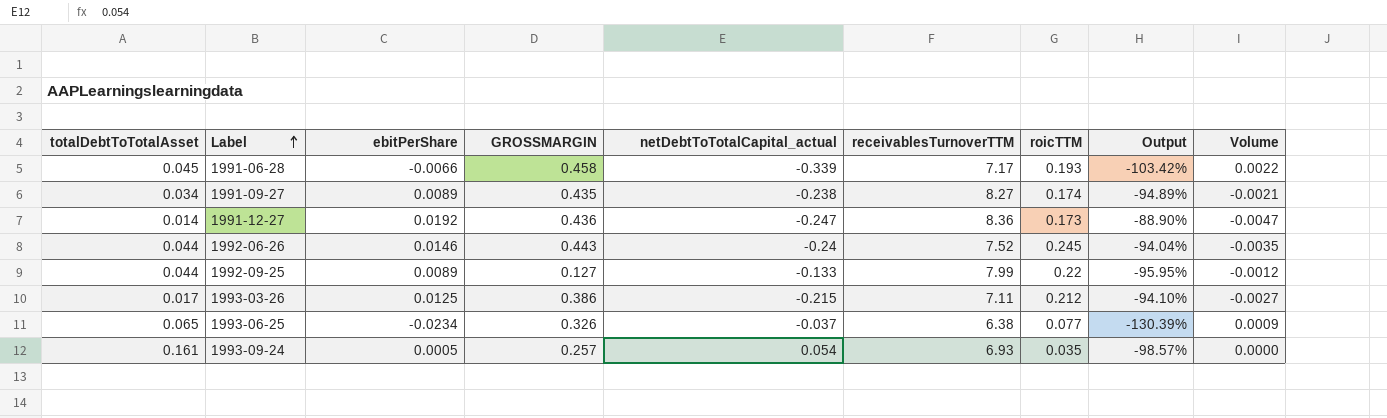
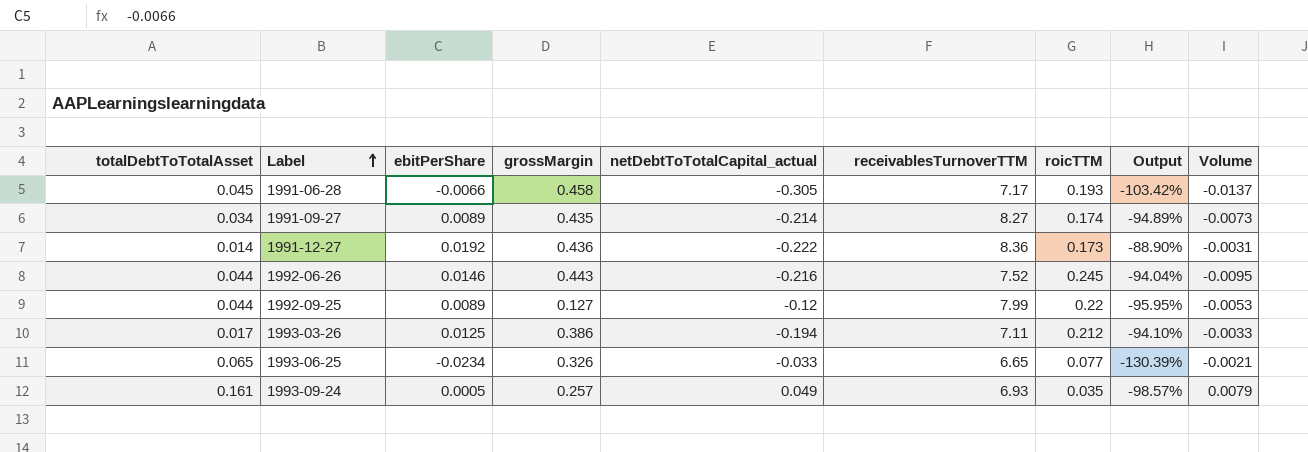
column name: GROSSMARGIN -> grossMargin
column Volume | formula: [ebitPerShare] * [netDebtToTotalCapital_actual] -> [totalDebtToTotalAsset] * [netDebtToTotalCapital_actual]
1991-06-28 | netDebtToTotalCapital_actual: -0.339 -> -0.305
1991-09-27 | netDebtToTotalCapital_actual: -0.238 -> -0.214
1991-12-27 | netDebtToTotalCapital_actual: -0.247 -> -0.222
1992-06-26 | netDebtToTotalCapital_actual: -0.24 -> -0.216
1992-09-25 | netDebtToTotalCapital_actual: -0.133 -> -0.12
1993-03-26 | netDebtToTotalCapital_actual: -0.215 -> -0.194
1993-06-25 | netDebtToTotalCapital_actual: -0.037 -> -0.033
1993-06-25 | receivablesTurnoverTTM: 6.38 -> 6.65
1993-09-24 | netDebtToTotalCapital_actual: 0.054 -> 0.049

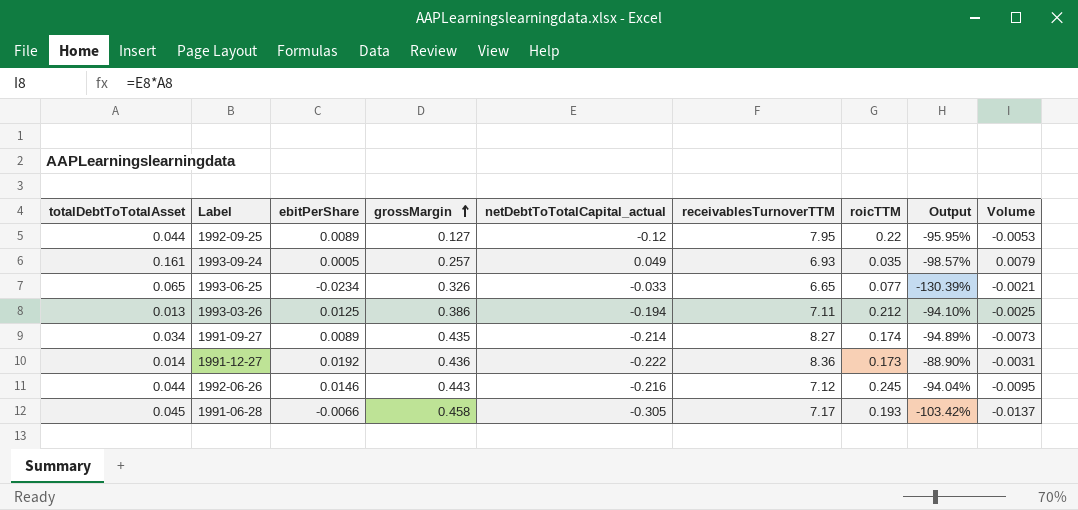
row order: Label ascending -> grossMargin ascending
1992-09-25 | receivablesTurnoverTTM: 7.99 -> 7.95
1993-03-26 | totalDebtToTotalAsset: 0.017 -> 0.013
1993-03-26 | Volume: -0.0033 -> -0.0025
1992-06-26 | receivablesTurnoverTTM: 7.52 -> 7.12

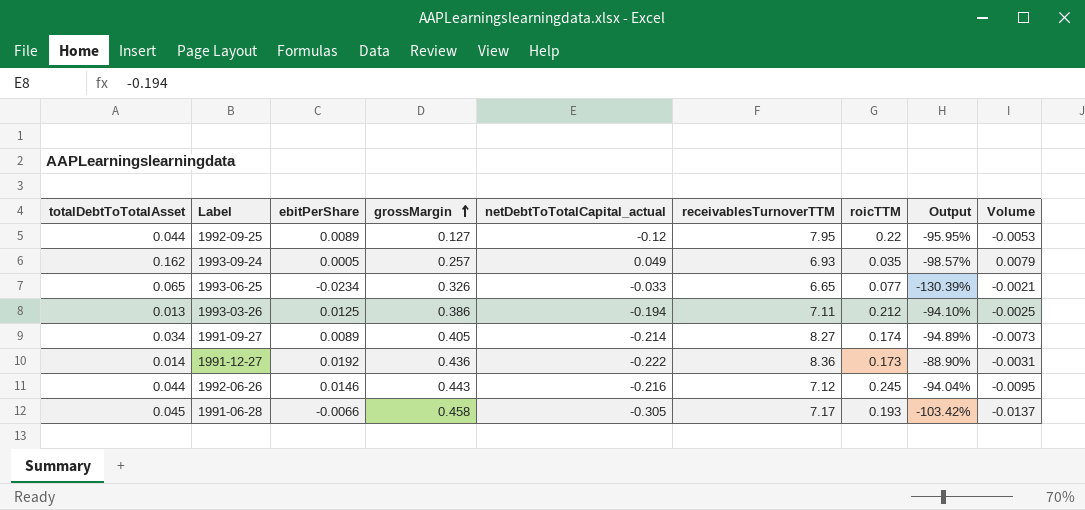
1993-09-24 | totalDebtToTotalAsset: 0.161 -> 0.162
1991-09-27 | grossMargin: 0.435 -> 0.405

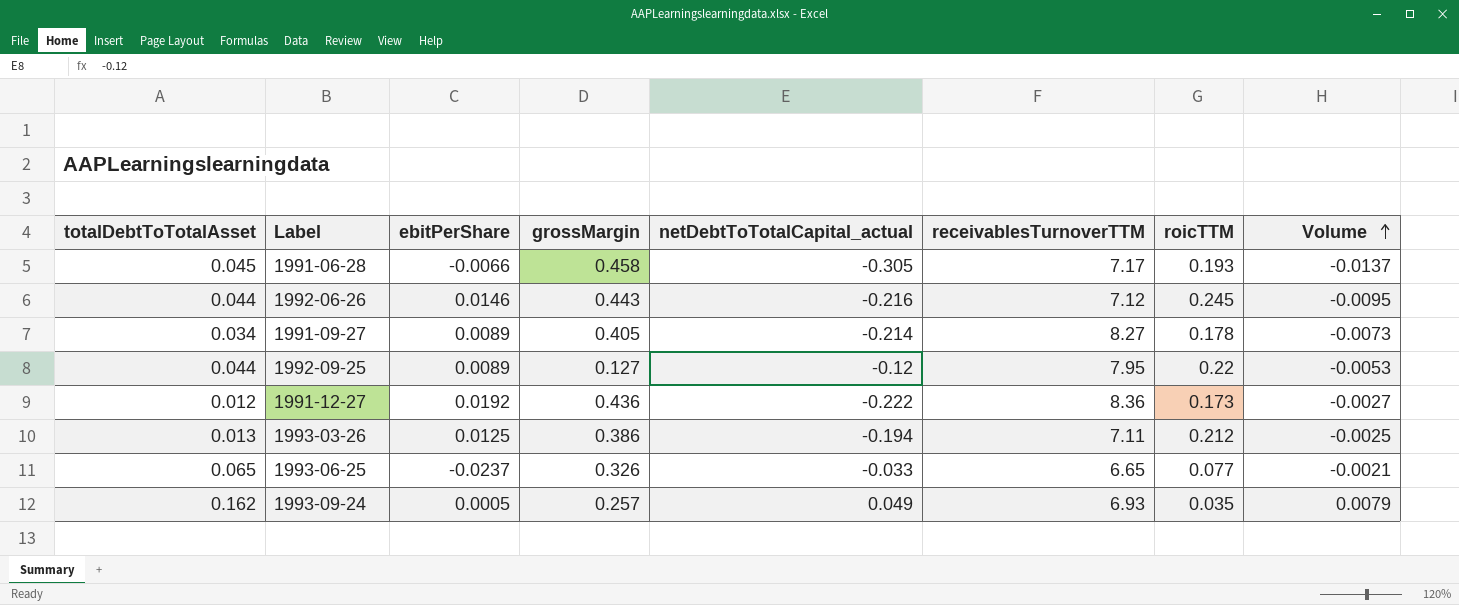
row order: grossMargin ascending -> Volume ascending
column Output | formula: ([ebitPerShare] - [roicTTM]) / [roicTTM] -> none
1991-09-27 | roicTTM: 0.174 -> 0.178
1991-12-27 | totalDebtToTotalAsset: 0.014 -> 0.012
1991-12-27 | Volume: -0.0031 -> -0.0027
1993-06-25 | ebitPerShare: -0.0234 -> -0.0237

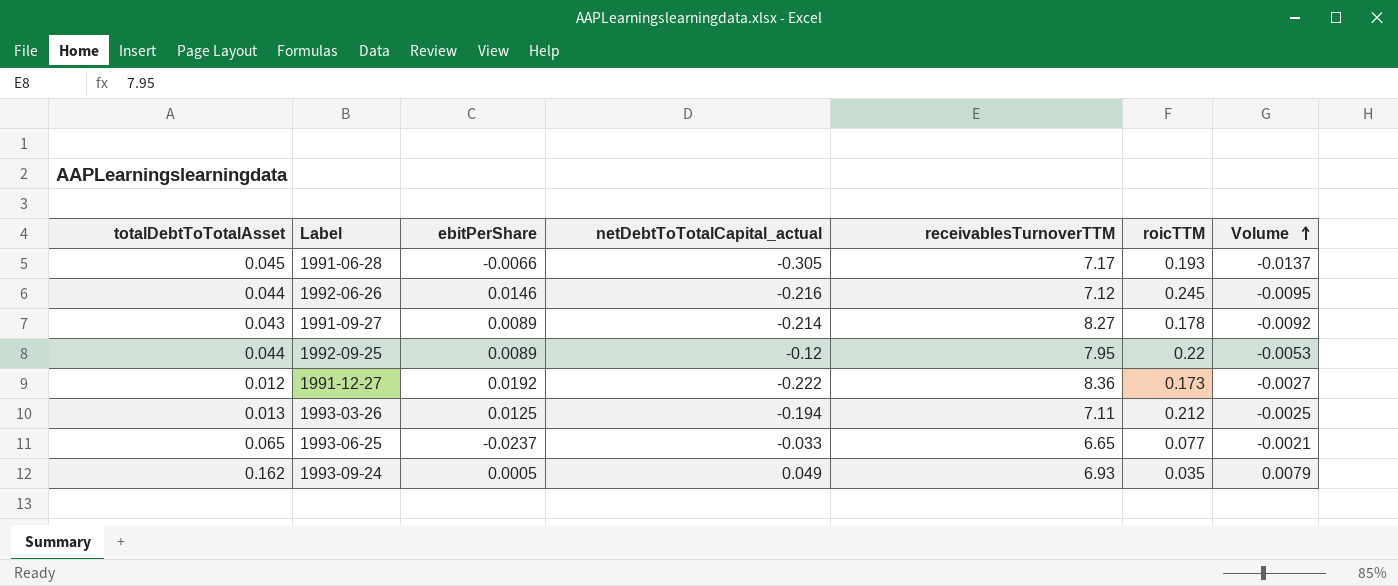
column grossMargin | position: 4 -> none
1991-09-27 | totalDebtToTotalAsset: 0.034 -> 0.043
1991-09-27 | Volume: -0.0073 -> -0.0092

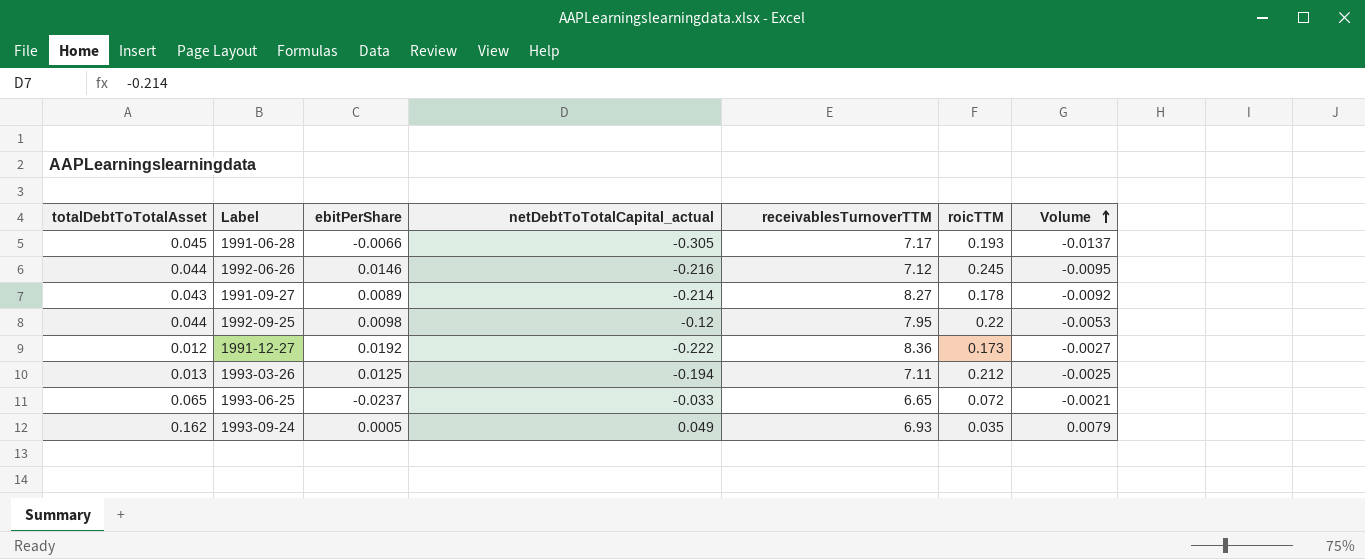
1992-09-25 | ebitPerShare: 0.0089 -> 0.0098
1993-06-25 | roicTTM: 0.077 -> 0.072

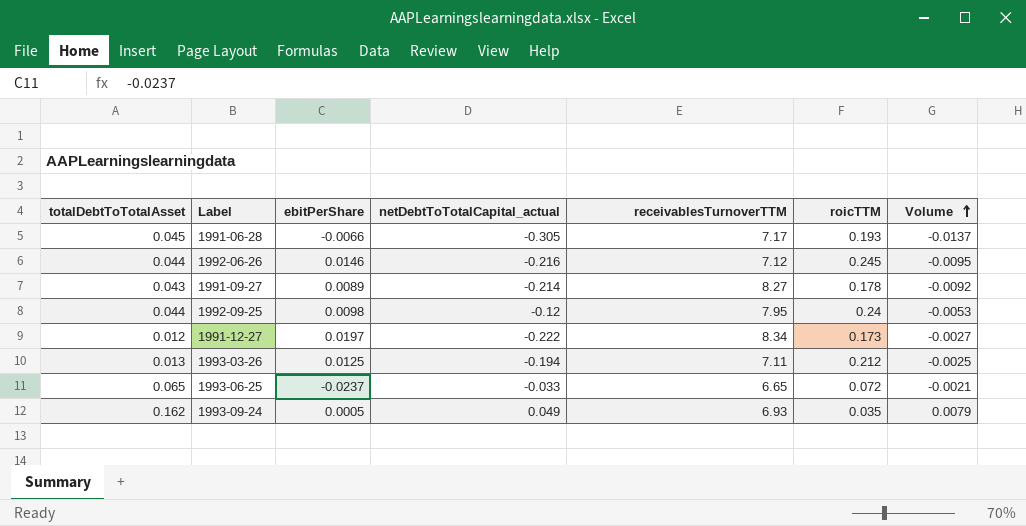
1992-09-25 | roicTTM: 0.22 -> 0.24
1991-12-27 | ebitPerShare: 0.0192 -> 0.0197
1991-12-27 | receivablesTurnoverTTM: 8.36 -> 8.34

